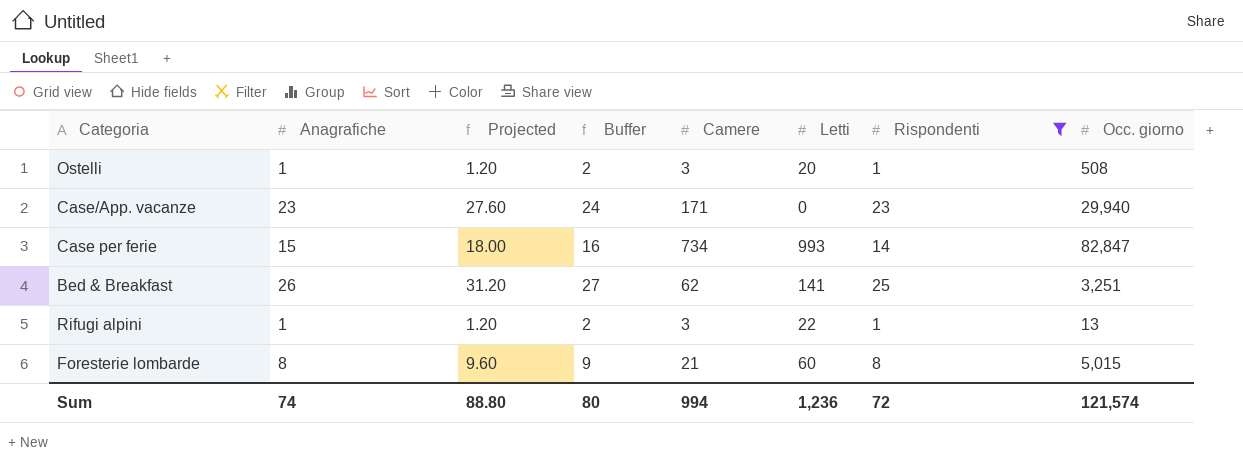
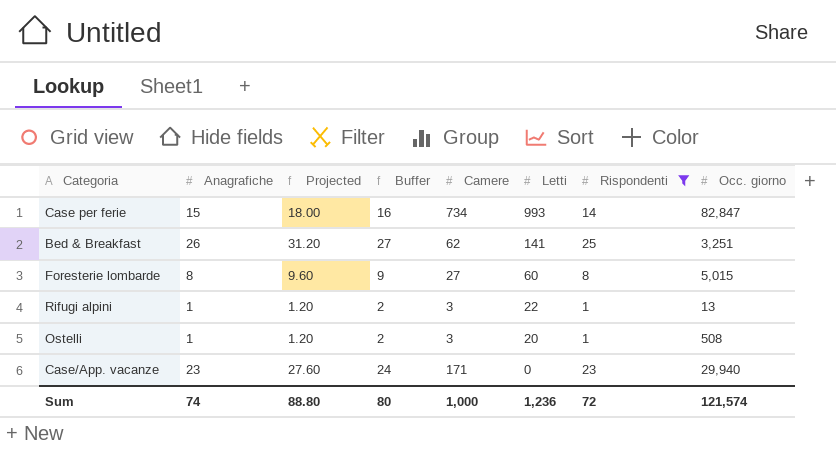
row order: none -> Letti descending
Foresterie lombarde | Camere: 21 -> 27
Sum | Camere: 994 -> 1,000

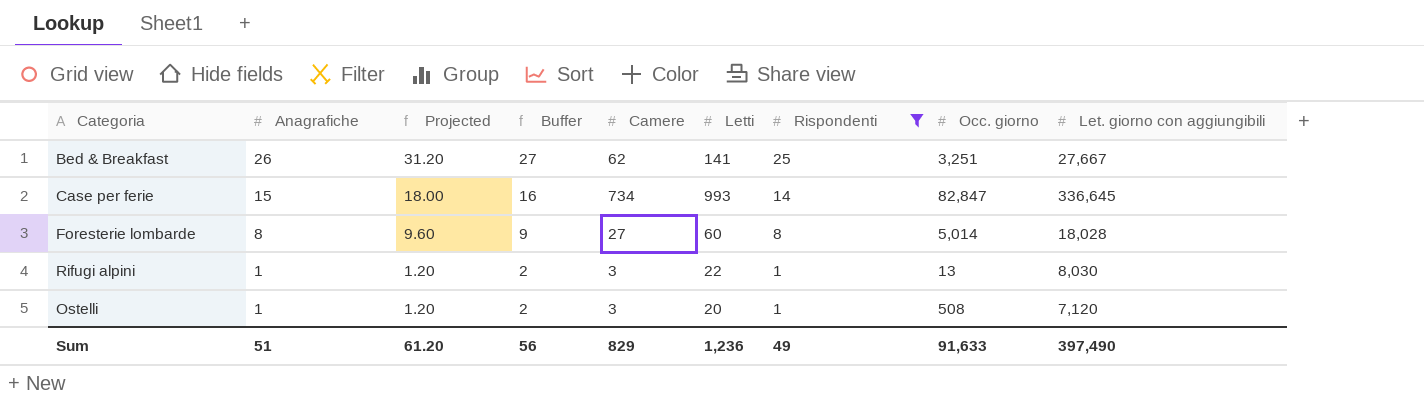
row order: Letti descending -> Anagrafiche descending
column Let. giorno con aggiungibili | position: none -> 9
row Case/App. vacanze: 23 | 27.60 | 24 | 171 | 0 | 23 | 29,940 -> none
Foresterie lombarde | Occ. giorno: 5,015 -> 5,014
Sum | Anagrafiche: 74 -> 51
Sum | Projected: 88.80 -> 61.20
Sum | Buffer: 80 -> 56
Sum | Camere: 1,000 -> 829
Sum | Rispondenti: 72 -> 49
Sum | Occ. giorno: 121,574 -> 91,633

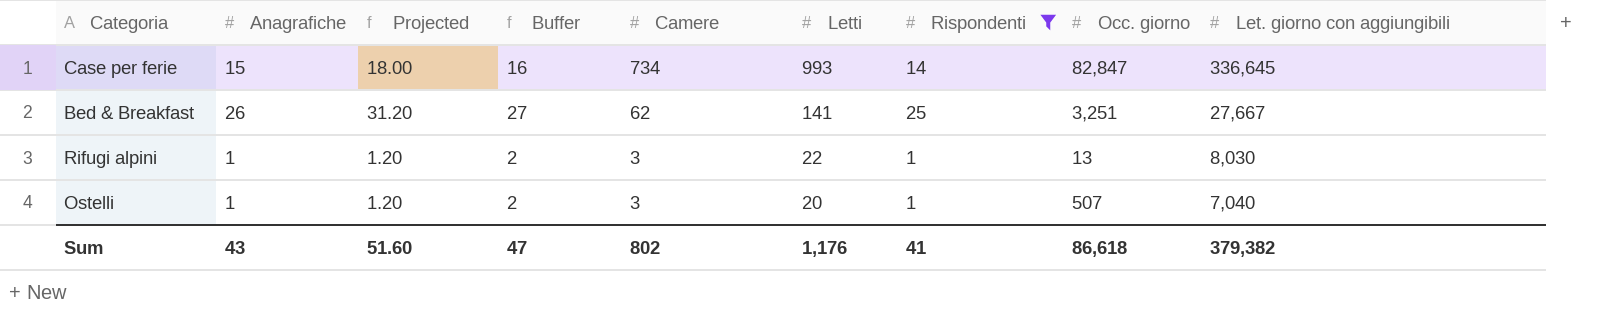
row order: Anagrafiche descending -> Camere descending
row Foresterie lombarde: 8 | 9.60 | 9 | 27 | 60 | 8 | 5,014 | 18,028 -> none
Ostelli | Occ. giorno: 508 -> 507
Ostelli | Let. giorno con aggiungibili: 7,120 -> 7,040
Sum | Anagrafiche: 51 -> 43
Sum | Projected: 61.20 -> 51.60
Sum | Buffer: 56 -> 47
Sum | Camere: 829 -> 802
Sum | Letti: 1,236 -> 1,176
Sum | Rispondenti: 49 -> 41
Sum | Occ. giorno: 91,633 -> 86,618
Sum | Let. giorno con aggiungibili: 397,490 -> 379,382

